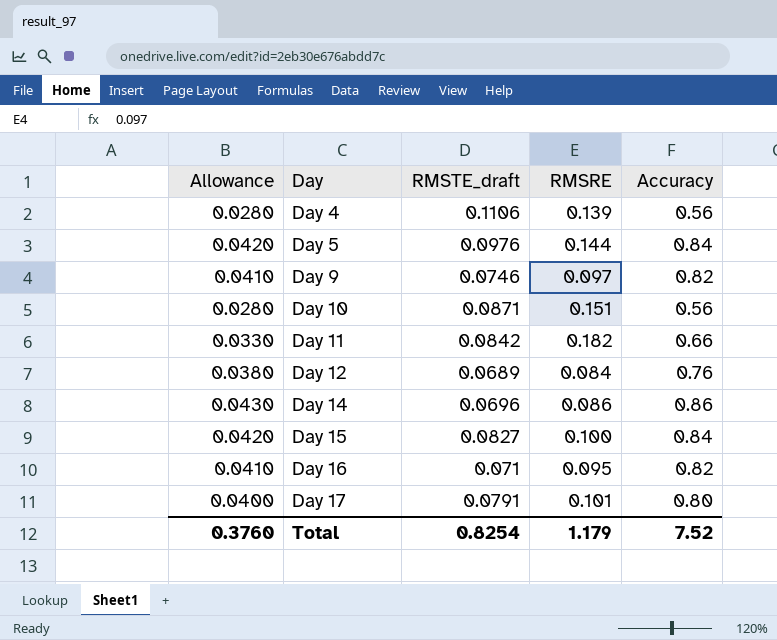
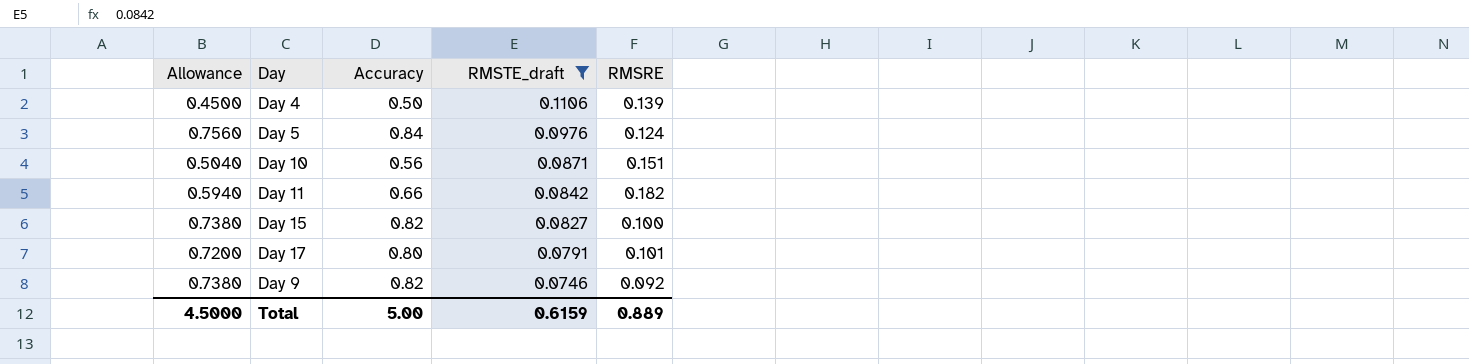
filter: none -> RMSTE_draft >= 0.0746
row order: Day ascending -> RMSTE_draft descending
column Allowance | formula: [Accuracy] * 0.05 -> [Accuracy] * 0.9
column Accuracy | position: 5 -> 3
Day 4 | Accuracy: 0.56 -> 0.50
Day 5 | RMSRE: 0.144 -> 0.124
Day 15 | Accuracy: 0.84 -> 0.82
Day 9 | RMSRE: 0.097 -> 0.092
Total | Allowance: 0.3760 -> 4.5000
Total | Accuracy: 7.52 -> 5.00
Total | RMSTE_draft: 0.8254 -> 0.6159
Total | RMSRE: 1.179 -> 0.889

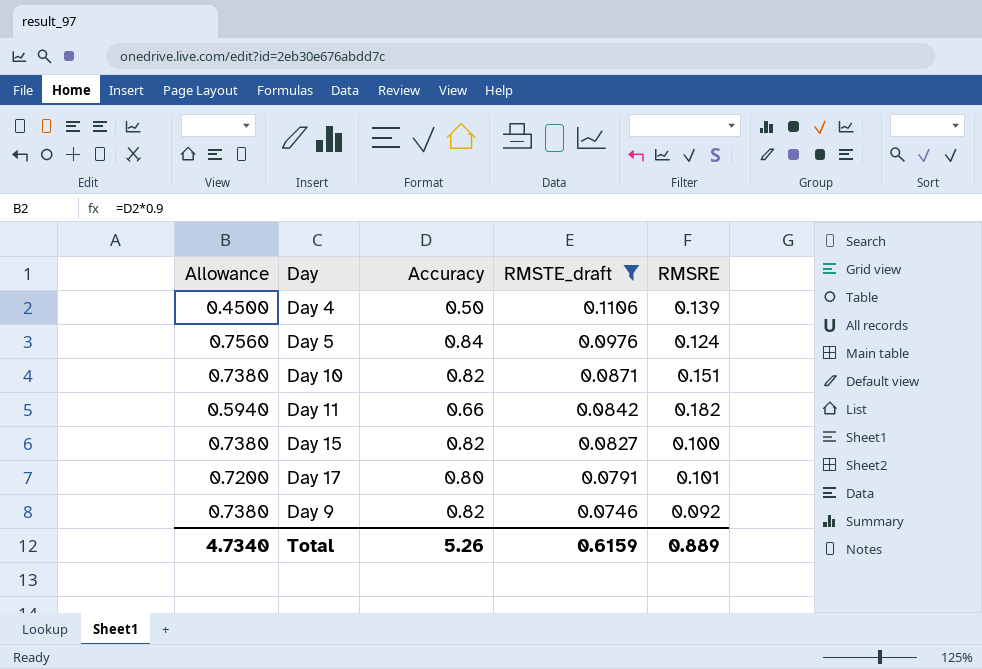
Day 10 | Allowance: 0.5040 -> 0.7380
Day 10 | Accuracy: 0.56 -> 0.82
Total | Allowance: 4.5000 -> 4.7340
Total | Accuracy: 5.00 -> 5.26

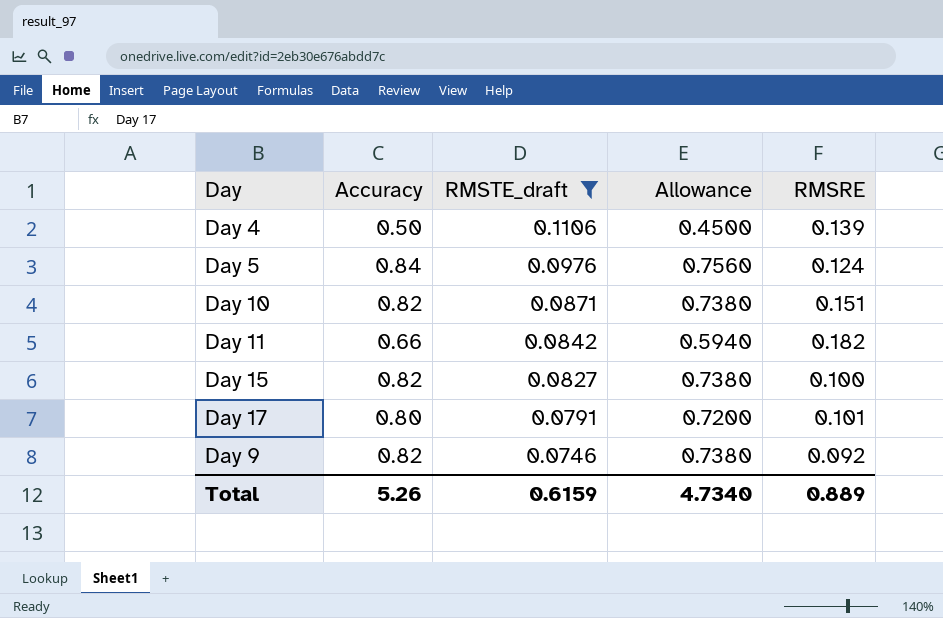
column Allowance | position: 1 -> 4

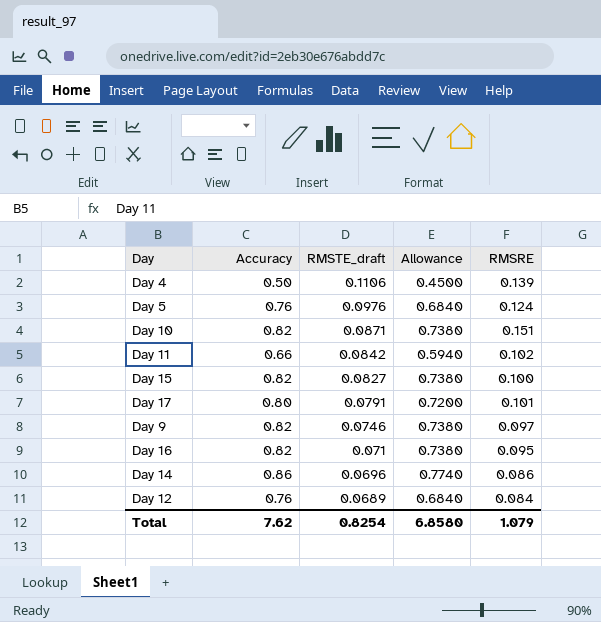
filter: RMSTE_draft >= 0.0746 -> none
Day 5 | Accuracy: 0.84 -> 0.76
Day 5 | Allowance: 0.7560 -> 0.6840
Day 11 | RMSRE: 0.182 -> 0.102
Day 9 | RMSRE: 0.092 -> 0.097
Total | Accuracy: 5.26 -> 7.62
Total | RMSTE_draft: 0.6159 -> 0.8254
Total | Allowance: 4.7340 -> 6.8580
Total | RMSRE: 0.889 -> 1.079

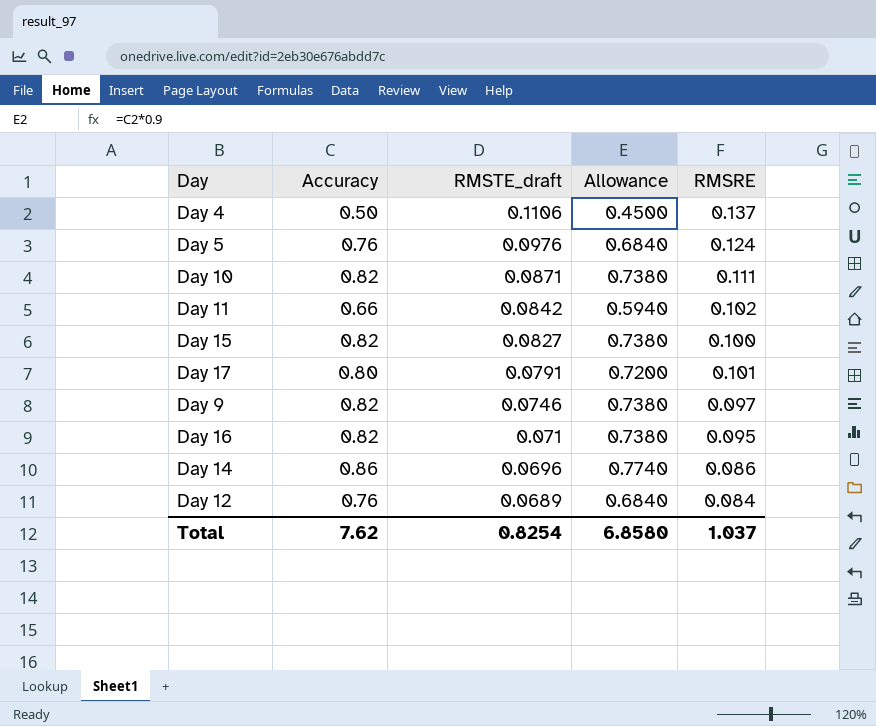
Day 4 | RMSRE: 0.139 -> 0.137
Day 10 | RMSRE: 0.151 -> 0.111
Total | RMSRE: 1.079 -> 1.037

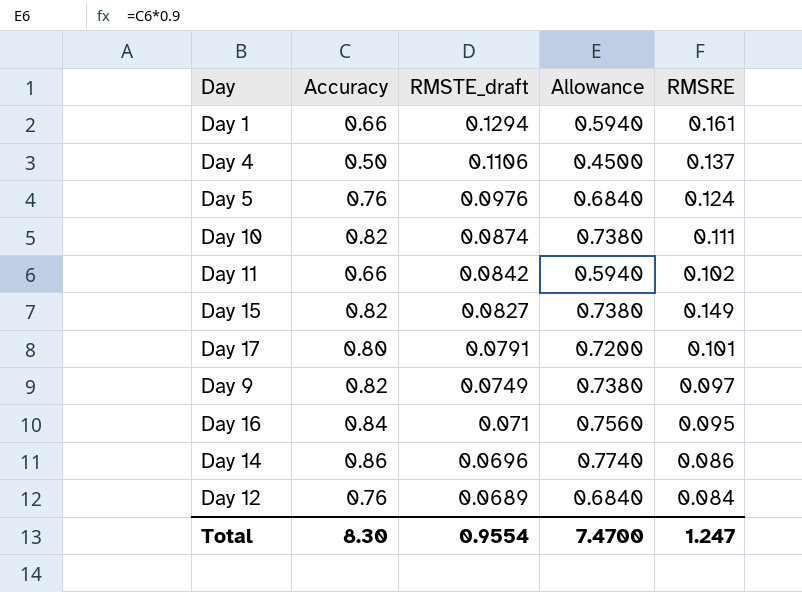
row Day 1: none -> 0.66 | 0.1294 | 0.5940 | 0.161
Day 10 | RMSTE_draft: 0.0871 -> 0.0874
Day 15 | RMSRE: 0.100 -> 0.149
Day 9 | RMSTE_draft: 0.0746 -> 0.0749
Day 16 | Accuracy: 0.82 -> 0.84
Day 16 | Allowance: 0.7380 -> 0.7560
Total | Accuracy: 7.62 -> 8.30
Total | RMSTE_draft: 0.8254 -> 0.9554
Total | Allowance: 6.8580 -> 7.4700
Total | RMSRE: 1.037 -> 1.247

